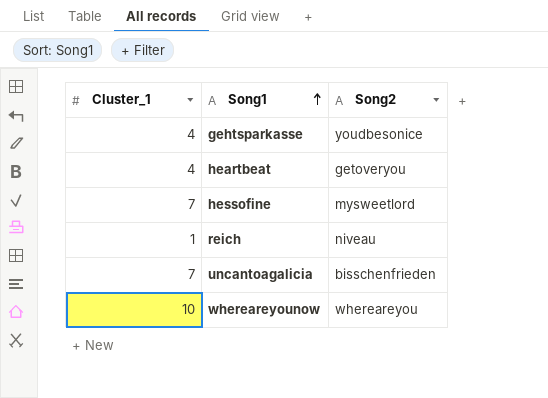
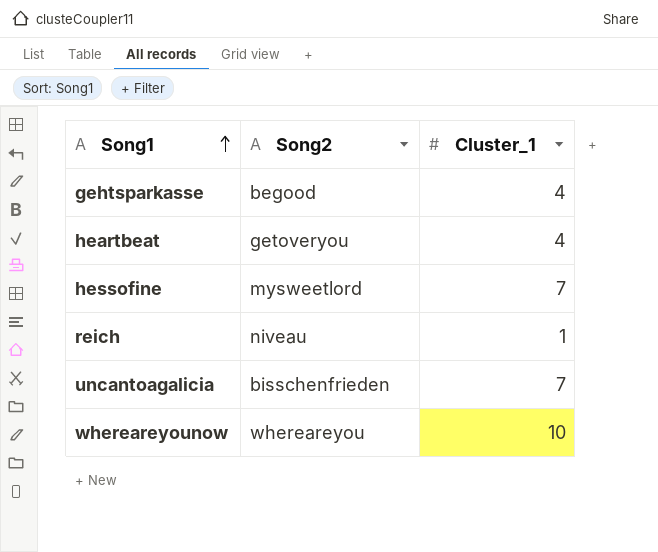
column Cluster_1 | position: 1 -> 3
gehtsparkasse | Song2: youdbesonice -> begood

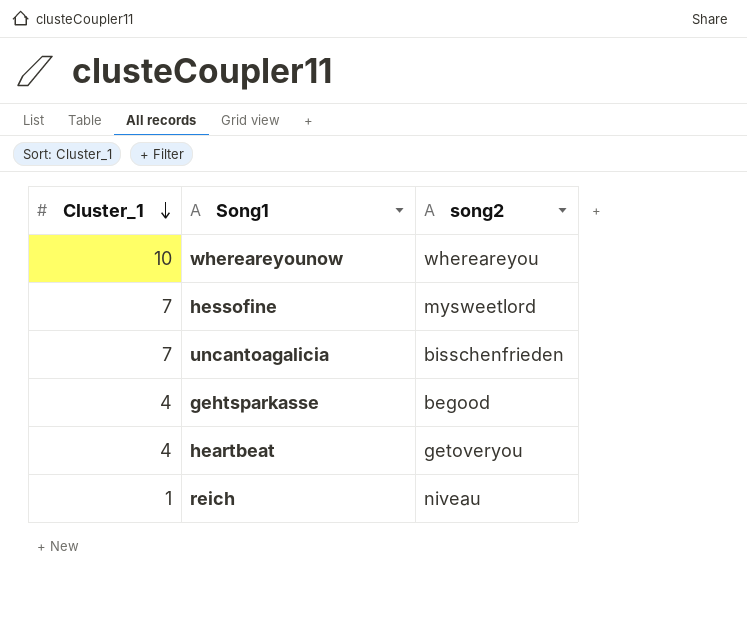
row order: Song1 ascending -> Cluster_1 descending
column Cluster_1 | position: 3 -> 1
column name: Song2 -> song2

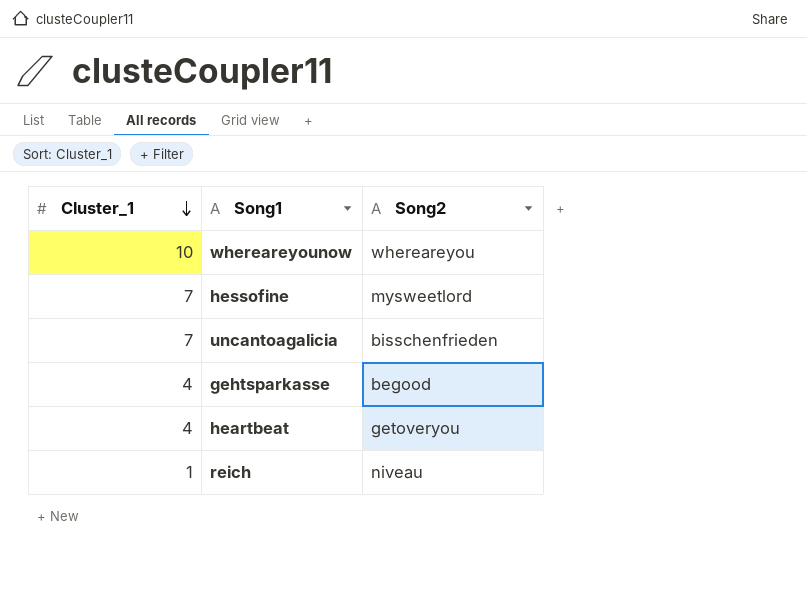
column name: song2 -> Song2

